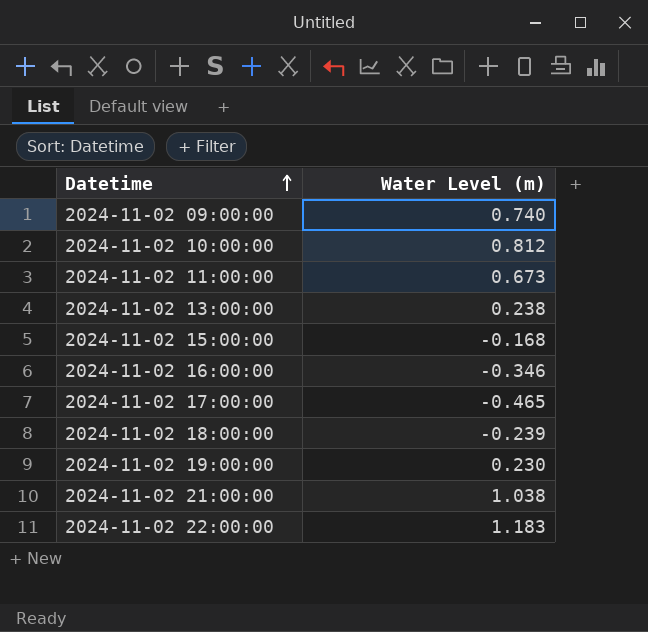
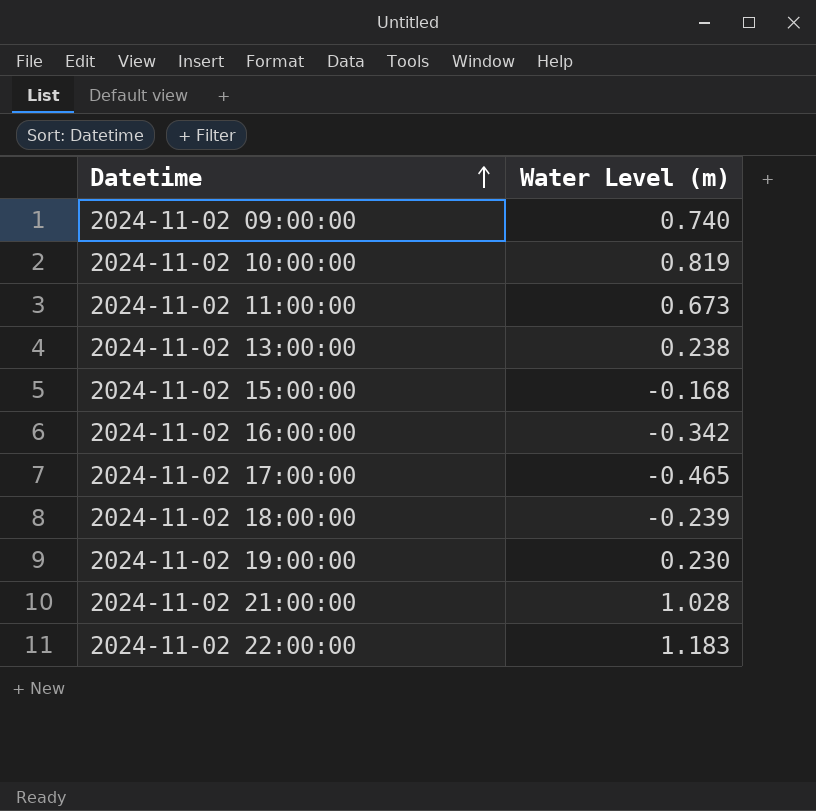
2024-11-02 10:00:00 | Water Level (m): 0.812 -> 0.819
2024-11-02 16:00:00 | Water Level (m): -0.346 -> -0.342
2024-11-02 21:00:00 | Water Level (m): 1.038 -> 1.028

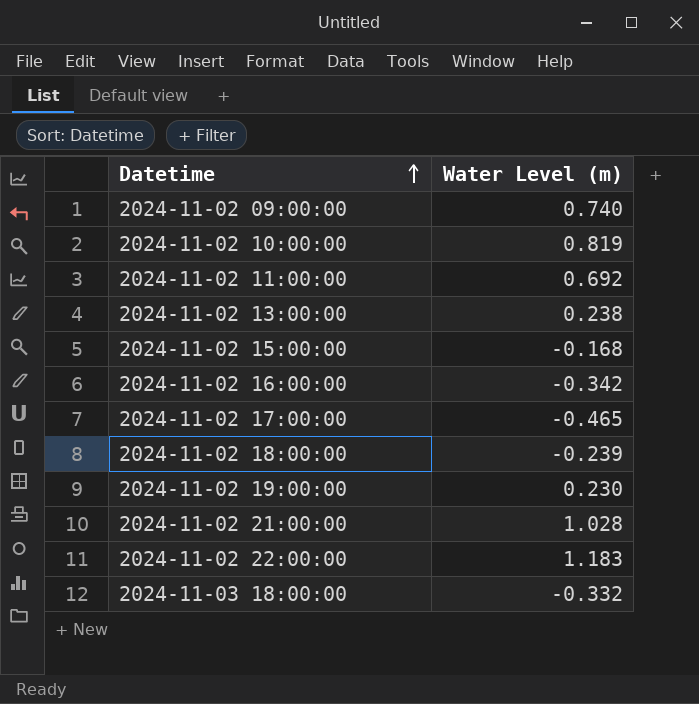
2024-11-02 11:00:00 | Water Level (m): 0.673 -> 0.692
row 2024-11-03 18:00:00: none -> -0.332

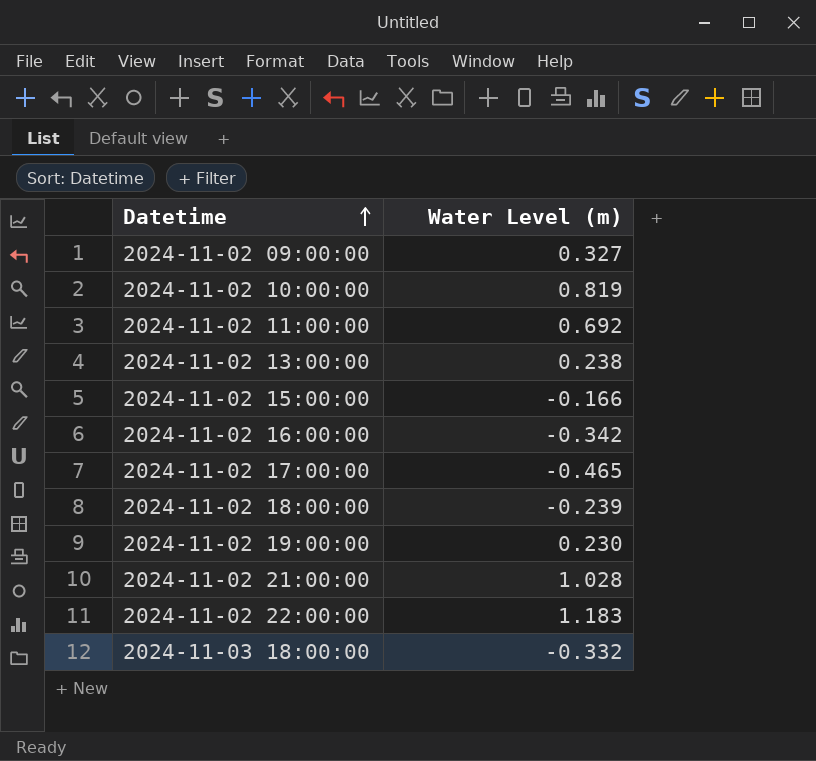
2024-11-02 09:00:00 | Water Level (m): 0.740 -> 0.327
2024-11-02 15:00:00 | Water Level (m): -0.168 -> -0.166

